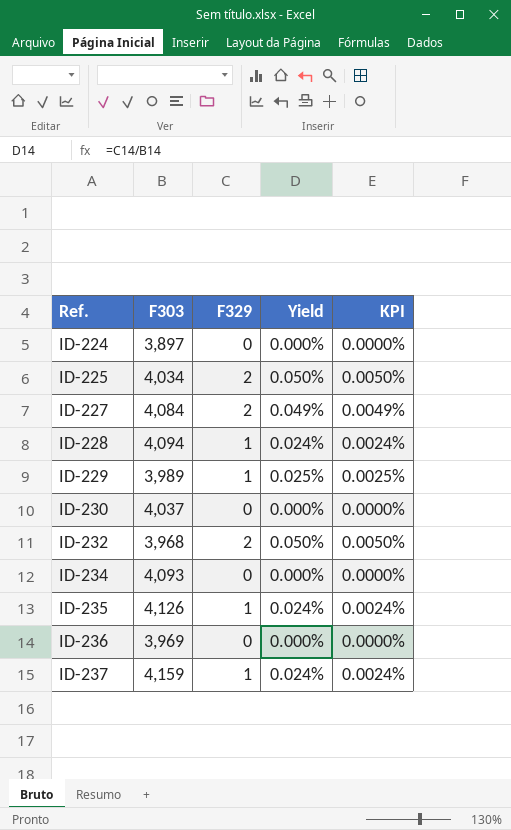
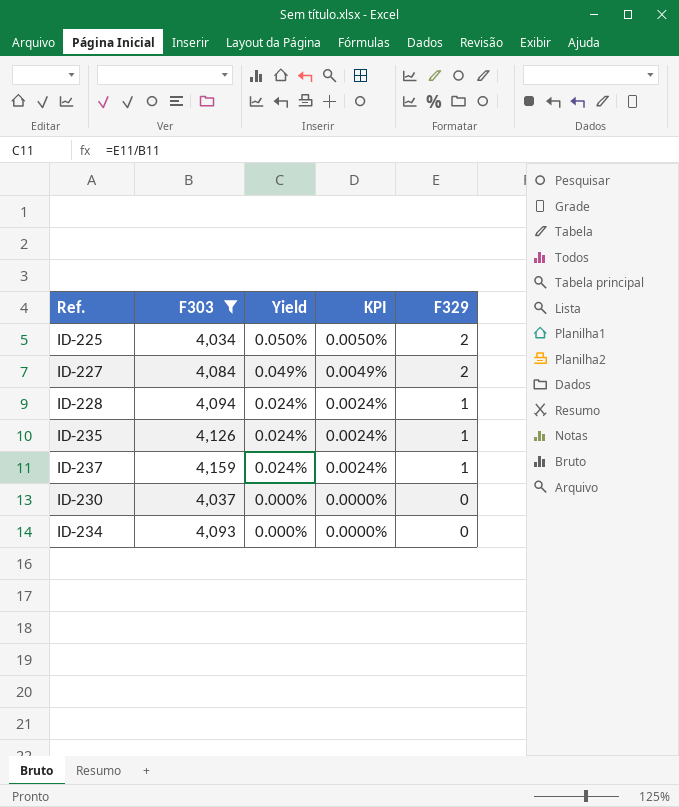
filter: none -> F303 >= 4,034
row order: Ref. ascending -> Yield descending
column F329 | position: 3 -> 5

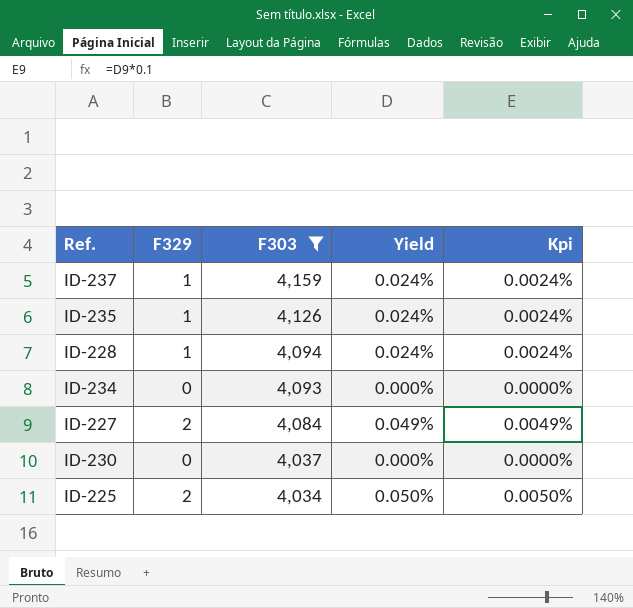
row order: Yield descending -> F303 descending
column F329 | position: 5 -> 2
column name: KPI -> Kpi

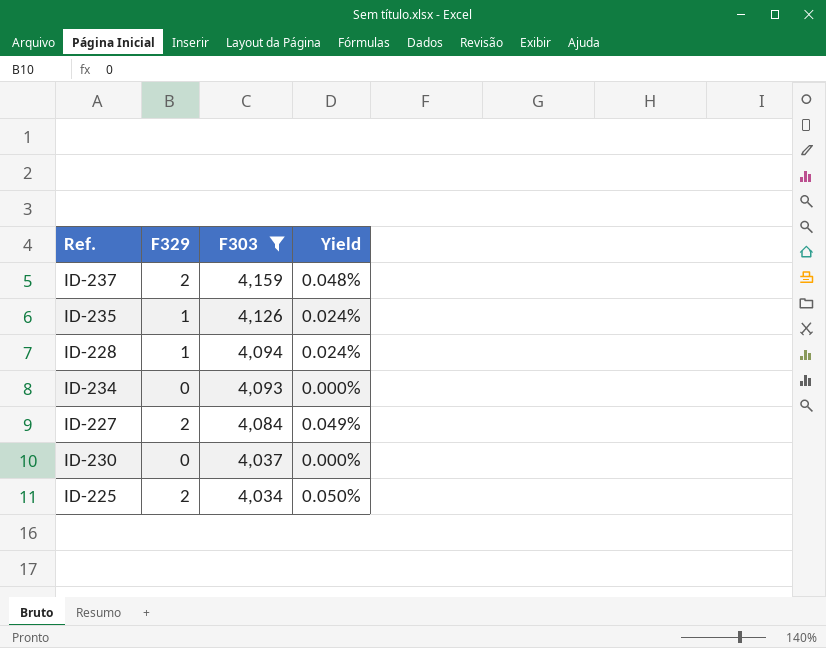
column Kpi | formula: [Yield] * 0.1 -> none
ID-237 | F329: 1 -> 2
ID-237 | Yield: 0.024% -> 0.048%

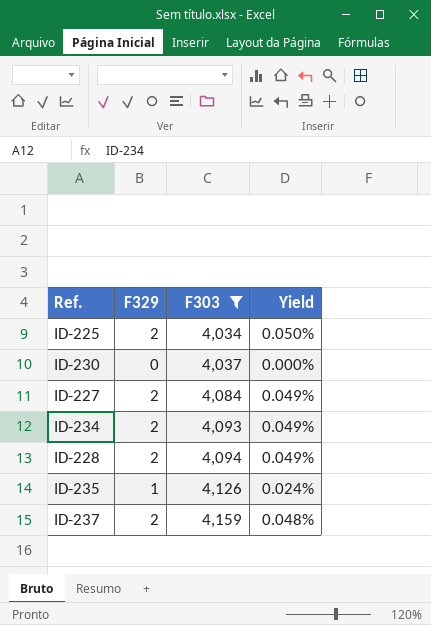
row order: F303 descending -> F303 ascending
ID-234 | F329: 0 -> 2
ID-234 | Yield: 0.000% -> 0.049%
ID-228 | F329: 1 -> 2
ID-228 | Yield: 0.024% -> 0.049%

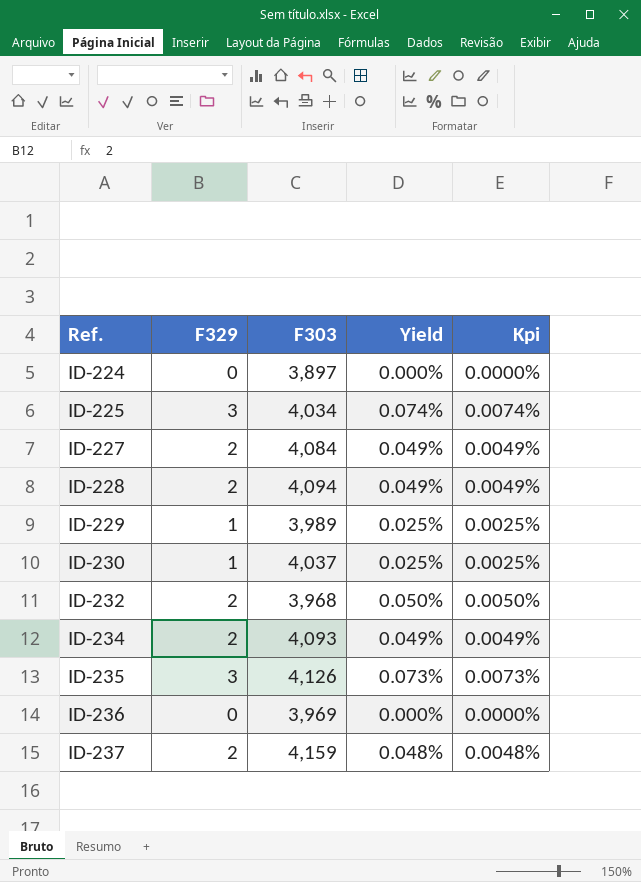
filter: F303 >= 4,034 -> none
row order: F303 ascending -> Ref. ascending
column Kpi | formula: none -> [Yield] * 0.1
ID-225 | F329: 2 -> 3
ID-225 | Yield: 0.050% -> 0.074%
ID-230 | F329: 0 -> 1
ID-230 | Yield: 0.000% -> 0.025%
ID-235 | F329: 1 -> 3
ID-235 | Yield: 0.024% -> 0.073%

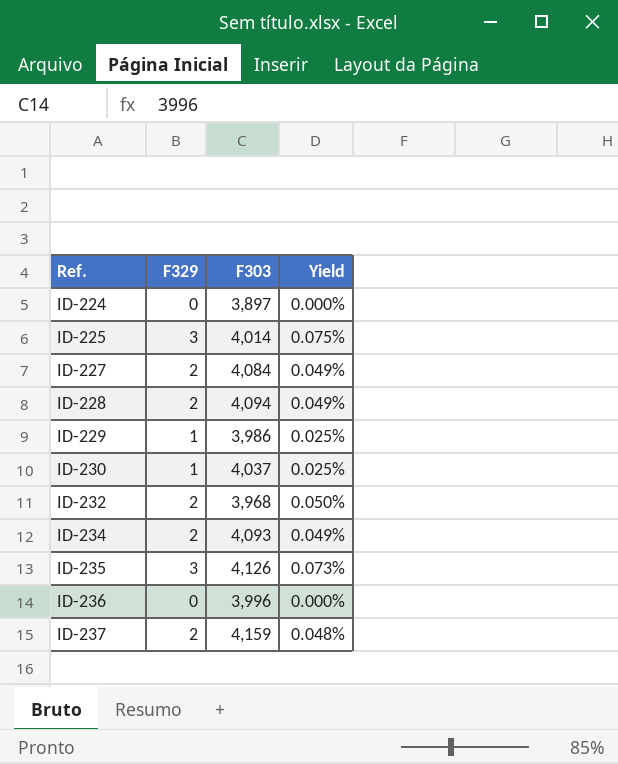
column Kpi | formula: [Yield] * 0.1 -> none
ID-225 | F303: 4,034 -> 4,014
ID-225 | Yield: 0.074% -> 0.075%
ID-229 | F303: 3,989 -> 3,986
ID-236 | F303: 3,969 -> 3,996

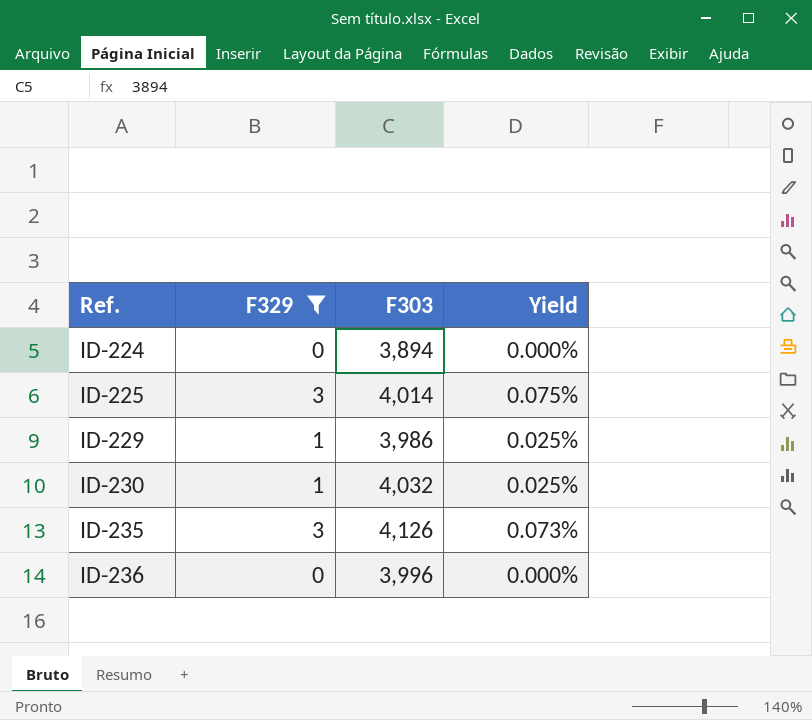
filter: none -> F329 != 2
ID-224 | F303: 3,897 -> 3,894
ID-230 | F303: 4,037 -> 4,032

